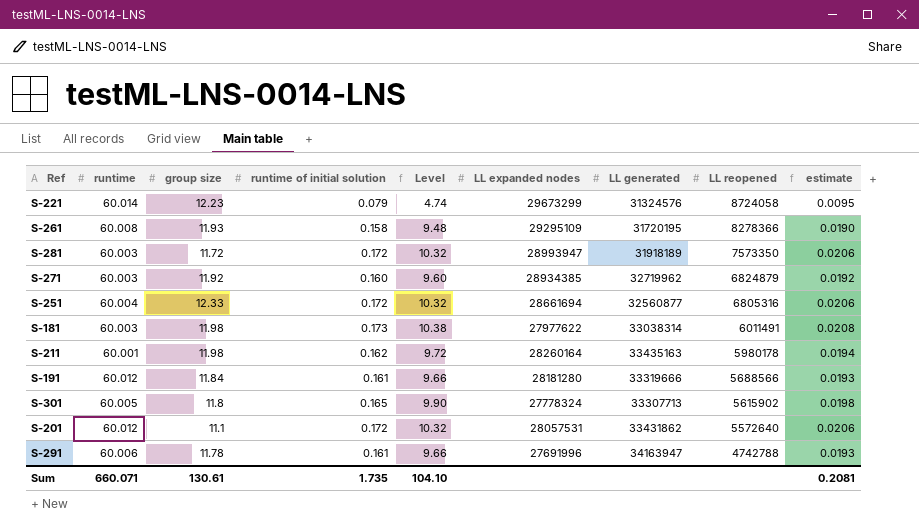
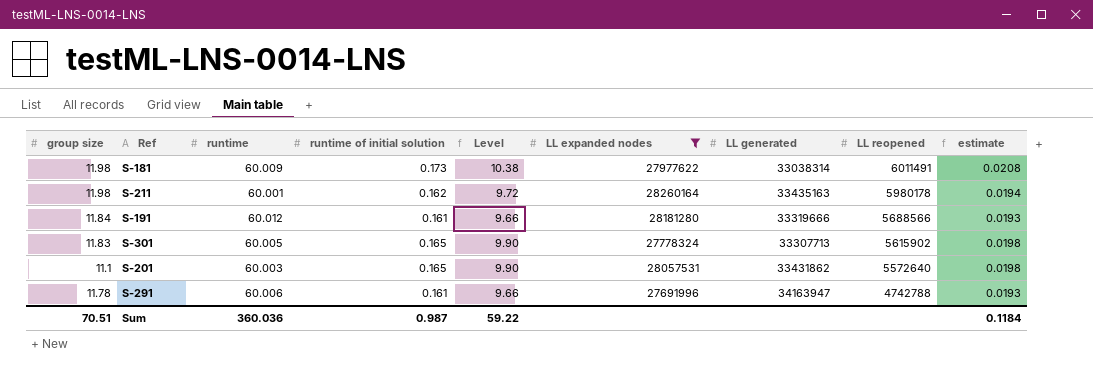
filter: none -> LL expanded nodes <= 28260164
column group size | position: 3 -> 1
S-181 | runtime: 60.003 -> 60.009
S-301 | group size: 11.8 -> 11.83
S-201 | runtime: 60.012 -> 60.003
S-201 | runtime of initial solution: 0.172 -> 0.165
S-201 | Level: 10.32 -> 9.90
S-201 | estimate: 0.0206 -> 0.0198
Sum | group size: 130.61 -> 70.51
Sum | runtime: 660.071 -> 360.036
Sum | runtime of initial solution: 1.735 -> 0.987
Sum | Level: 104.10 -> 59.22
Sum | estimate: 0.2081 -> 0.1184

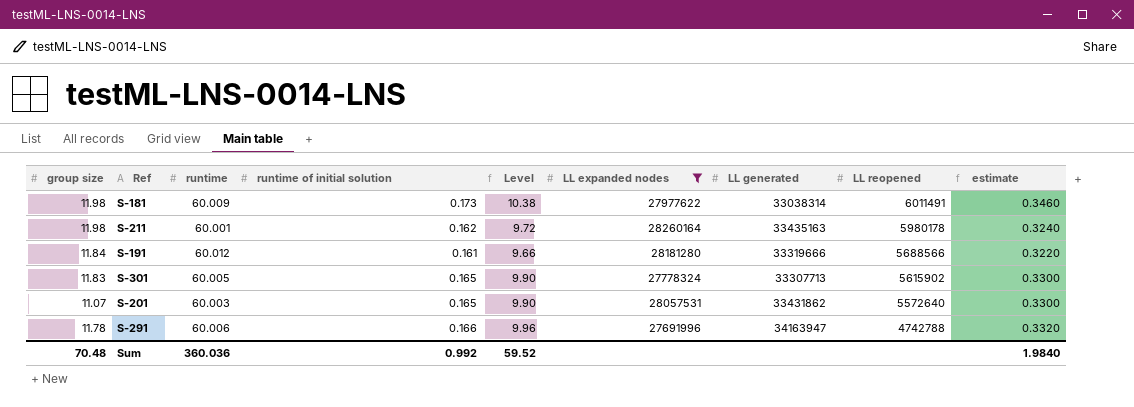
column estimate | formula: [runtime of initial solution] * 0.12 -> [runtime of initial solution] * 2
S-201 | group size: 11.1 -> 11.07
S-291 | runtime of initial solution: 0.161 -> 0.166
S-291 | Level: 9.66 -> 9.96
Sum | group size: 70.51 -> 70.48
Sum | runtime of initial solution: 0.987 -> 0.992
Sum | Level: 59.22 -> 59.52
Sum | estimate: 0.1184 -> 1.9840

